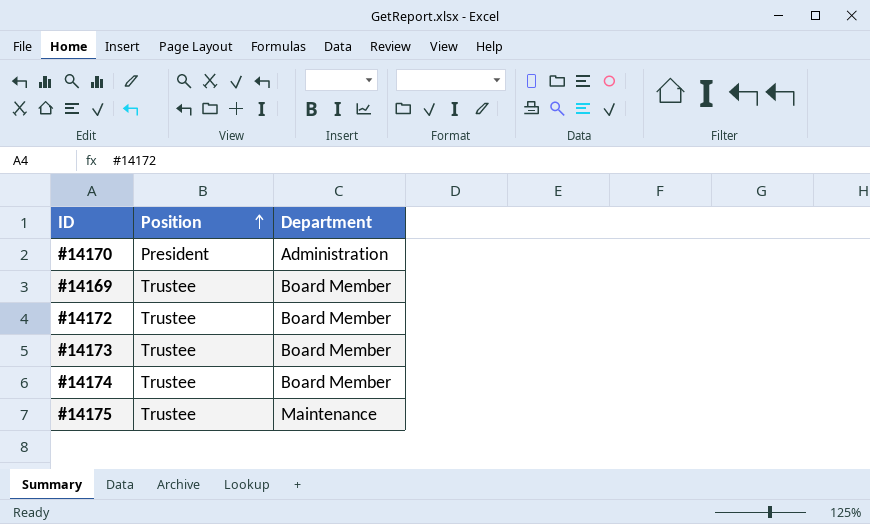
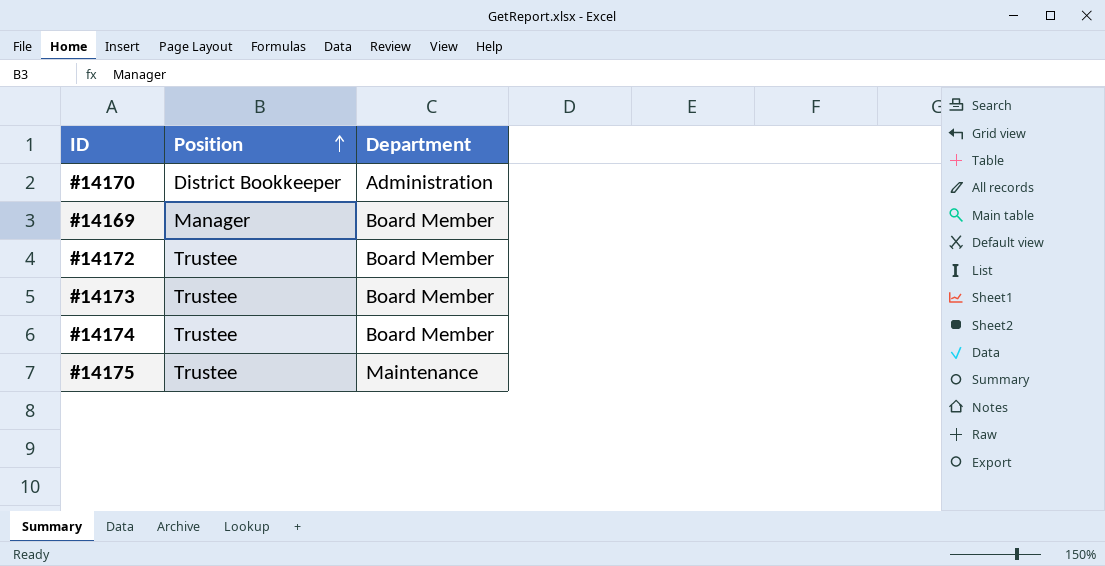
#14170 | Position: President -> District Bookkeeper
#14169 | Position: Trustee -> Manager

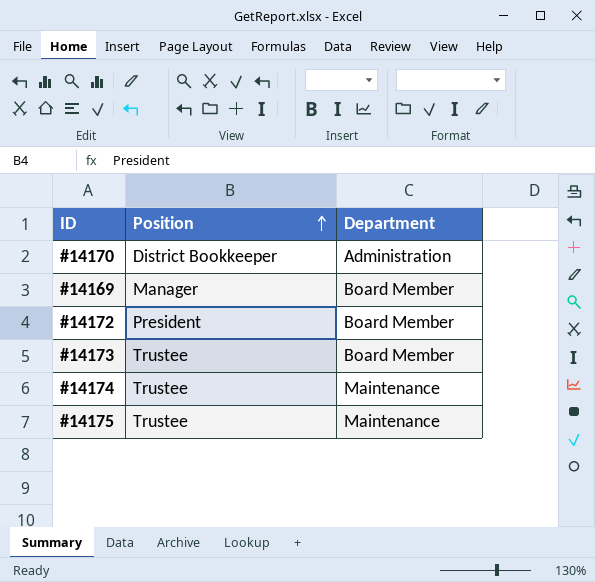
#14172 | Position: Trustee -> President
#14174 | Department: Board Member -> Maintenance

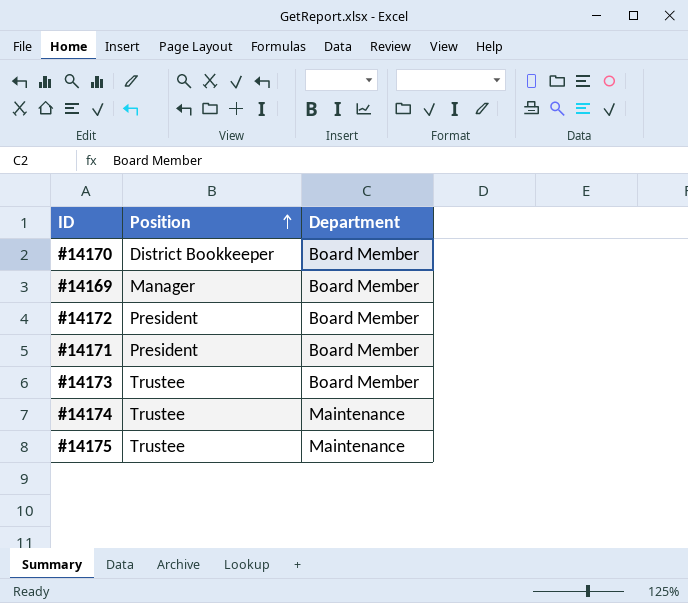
#14170 | Department: Administration -> Board Member
row #14171: none -> President | Board Member

